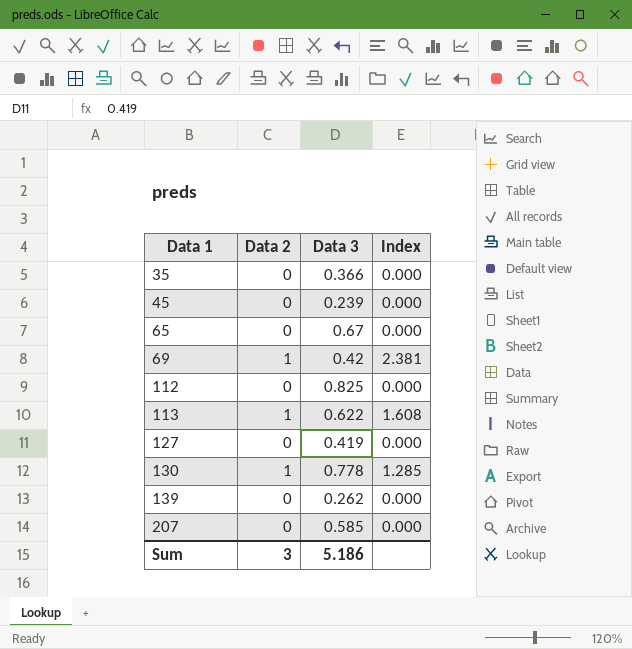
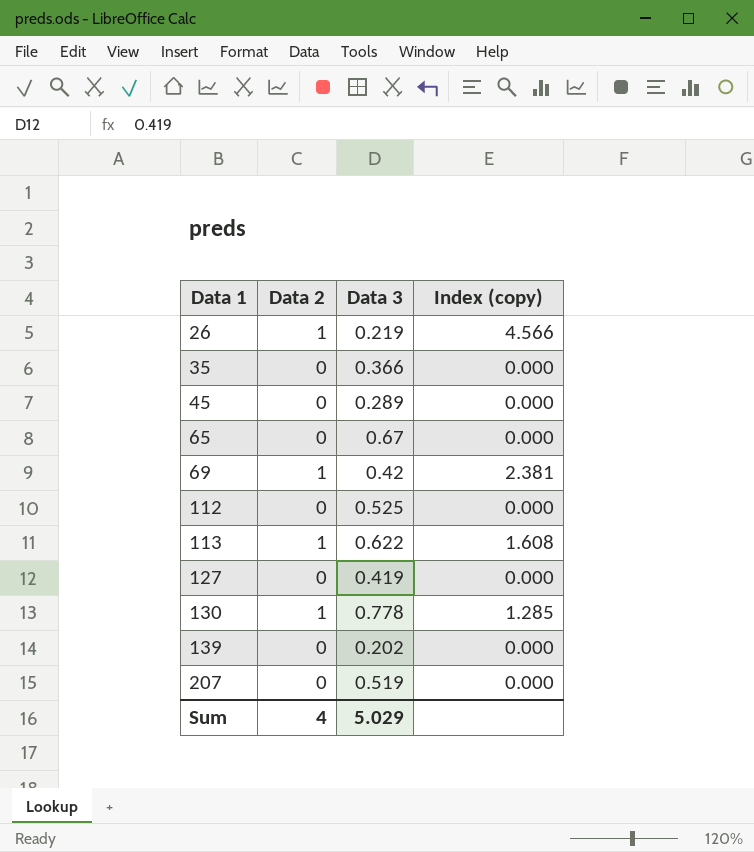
column name: Index -> Index (copy)
row 26: none -> 1 | 0.219 | 4.566
45 | Data 3: 0.239 -> 0.289
112 | Data 3: 0.825 -> 0.525
139 | Data 3: 0.262 -> 0.202
207 | Data 3: 0.585 -> 0.519
Sum | Data 2: 3 -> 4
Sum | Data 3: 5.186 -> 5.029

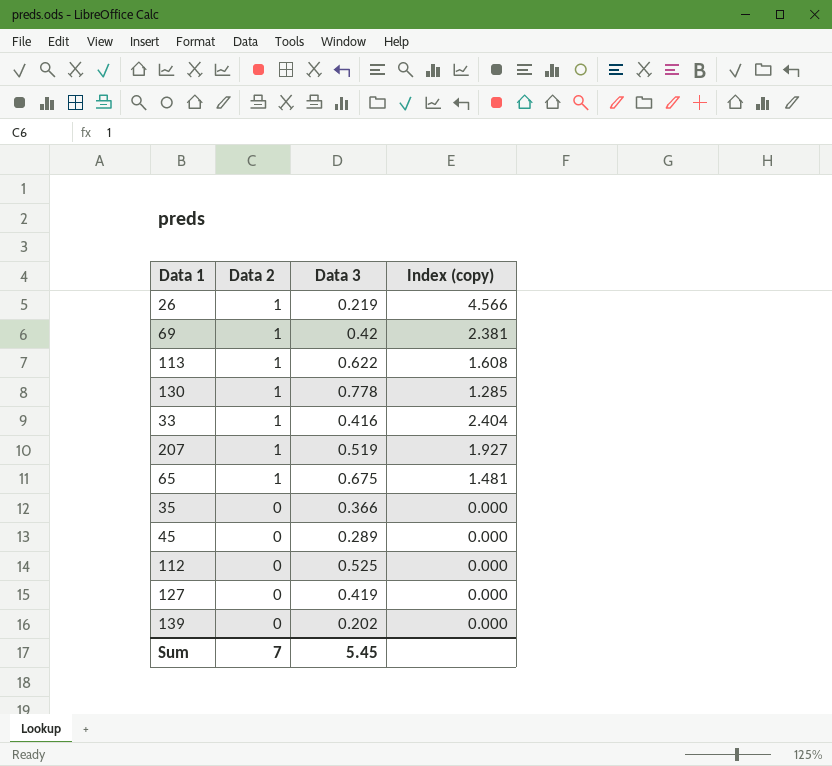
row order: Data 1 ascending -> Data 2 descending
row 33: none -> 1 | 0.416 | 2.404
207 | Data 2: 0 -> 1
207 | Index (copy): 0.000 -> 1.927
65 | Data 2: 0 -> 1
65 | Data 3: 0.67 -> 0.675
65 | Index (copy): 0.000 -> 1.481
Sum | Data 2: 4 -> 7
Sum | Data 3: 5.029 -> 5.45

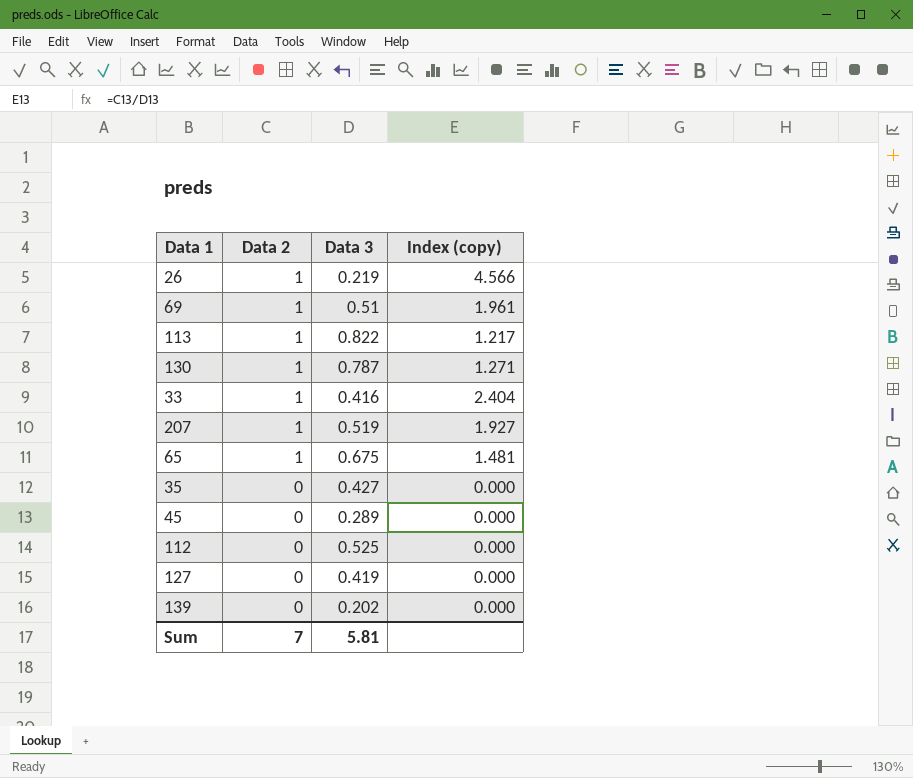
69 | Data 3: 0.42 -> 0.51
69 | Index (copy): 2.381 -> 1.961
113 | Data 3: 0.622 -> 0.822
113 | Index (copy): 1.608 -> 1.217
130 | Data 3: 0.778 -> 0.787
130 | Index (copy): 1.285 -> 1.271
35 | Data 3: 0.366 -> 0.427
Sum | Data 3: 5.45 -> 5.81

